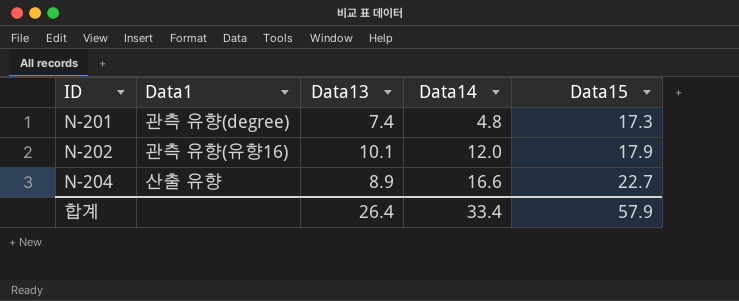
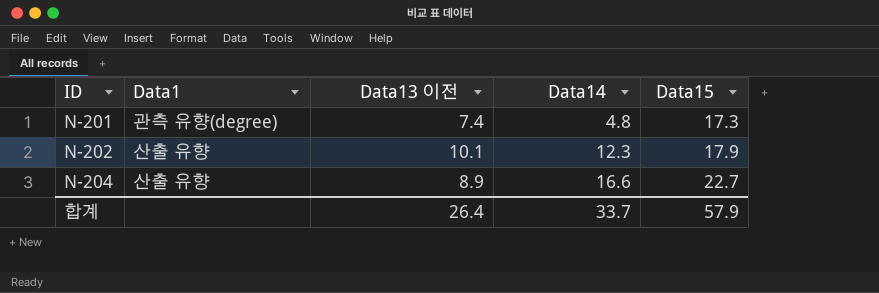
column name: Data13 -> Data13 이전
N-202 | Data1: 관측 유향(유향16) -> 산출 유향
N-202 | Data14: 12.0 -> 12.3
합계 | Data14: 33.4 -> 33.7

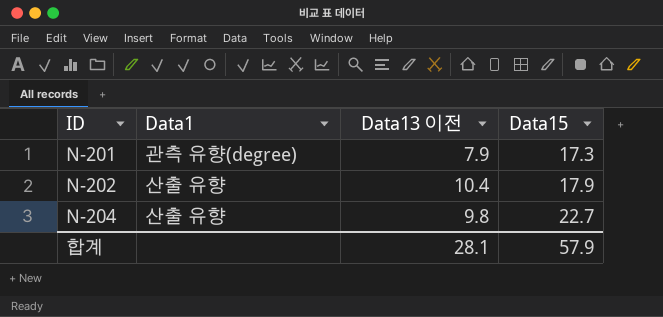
column Data14 | position: 4 -> none
N-201 | Data13 이전: 7.4 -> 7.9
N-202 | Data13 이전: 10.1 -> 10.4
N-204 | Data13 이전: 8.9 -> 9.8
합계 | Data13 이전: 26.4 -> 28.1

